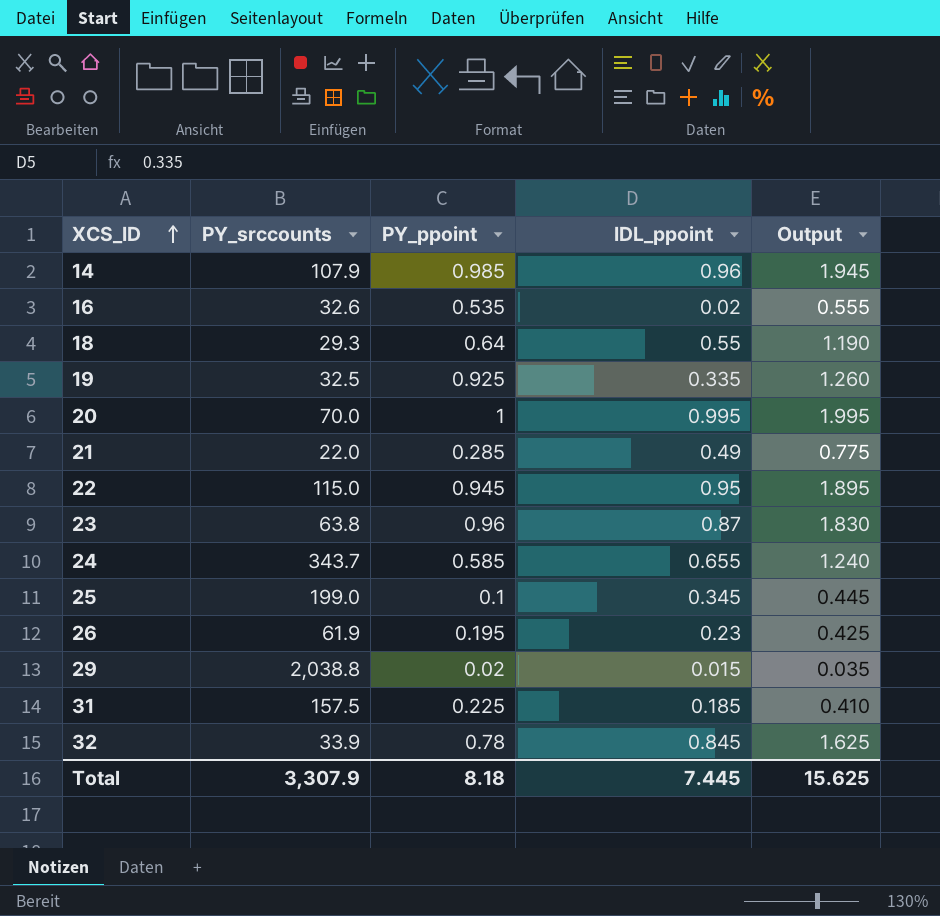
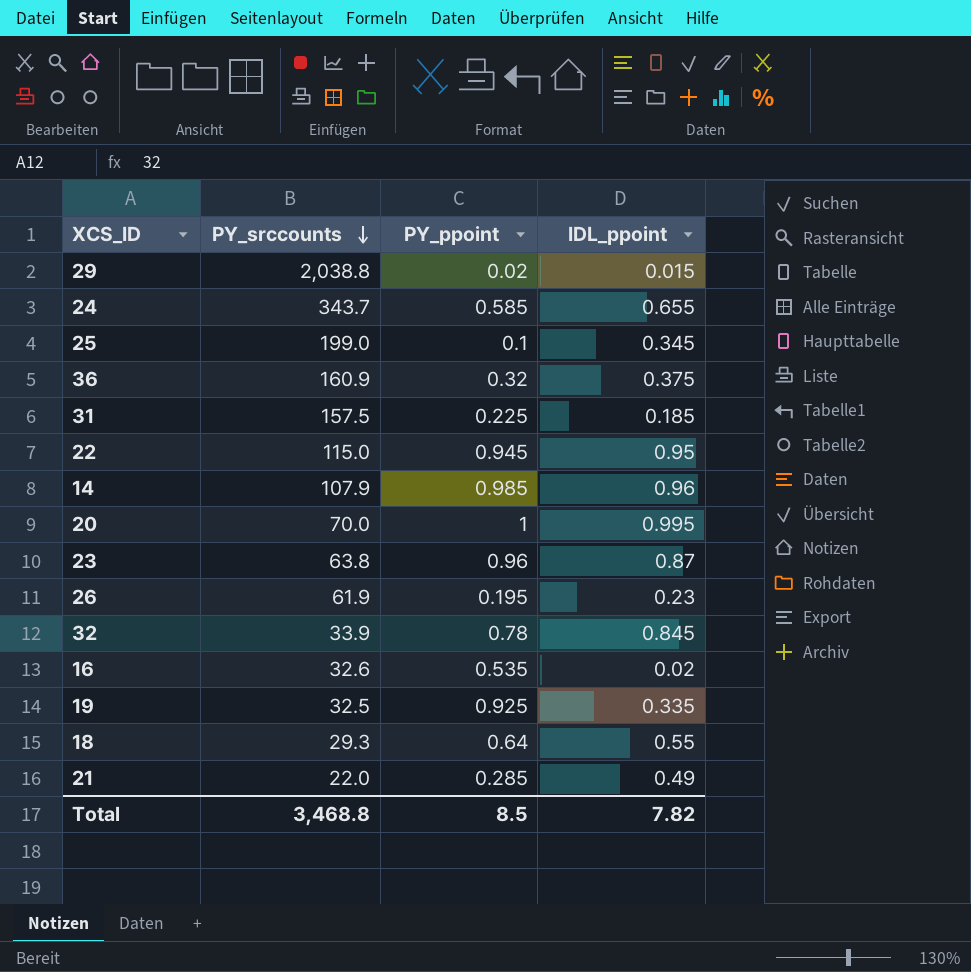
row order: XCS_ID ascending -> PY_srccounts descending
column Output | formula: [PY_ppoint] + [IDL_ppoint] -> none
row 36: none -> 160.9 | 0.32 | 0.375
Total | PY_srccounts: 3,307.9 -> 3,468.8
Total | PY_ppoint: 8.18 -> 8.5
Total | IDL_ppoint: 7.445 -> 7.82

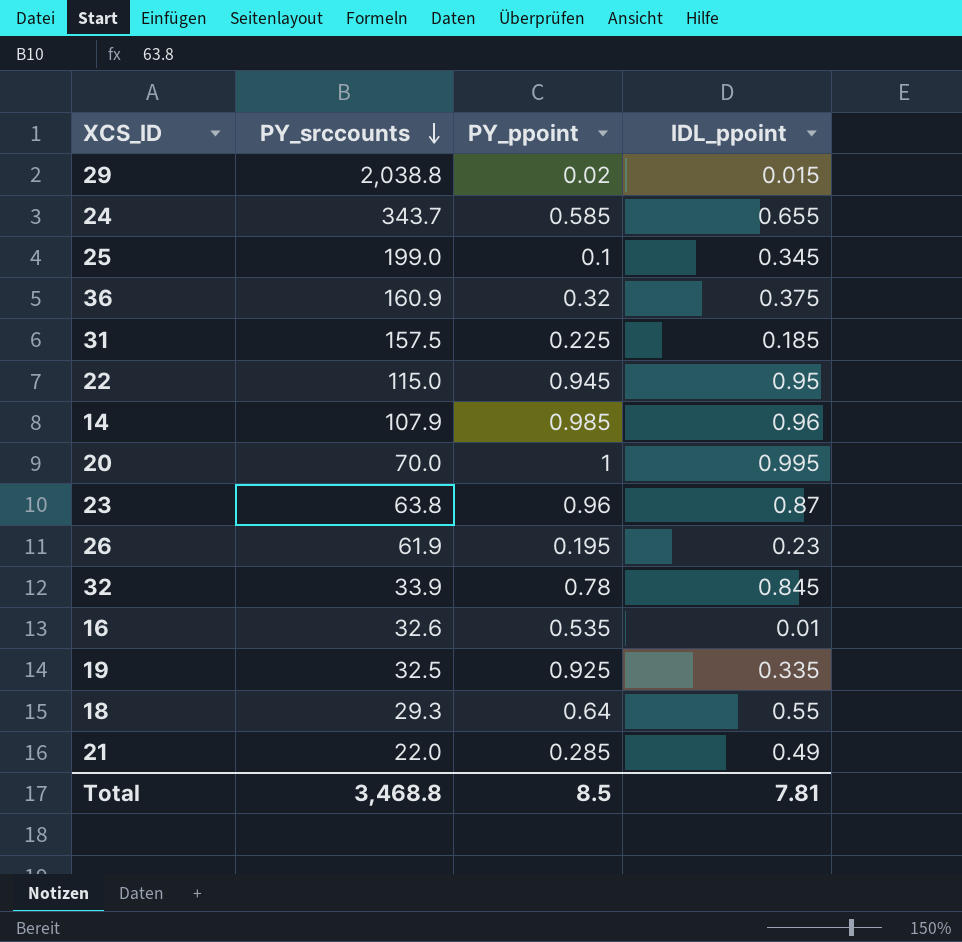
16 | IDL_ppoint: 0.02 -> 0.01
Total | IDL_ppoint: 7.82 -> 7.81

